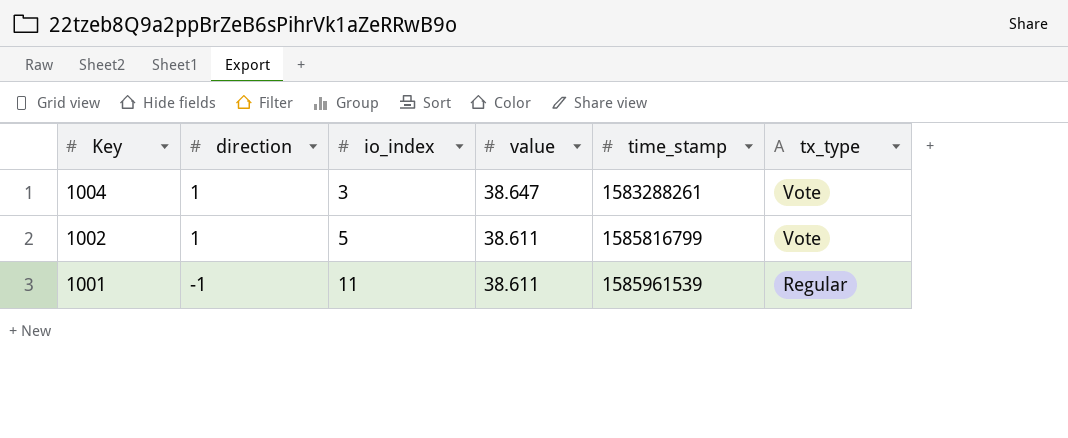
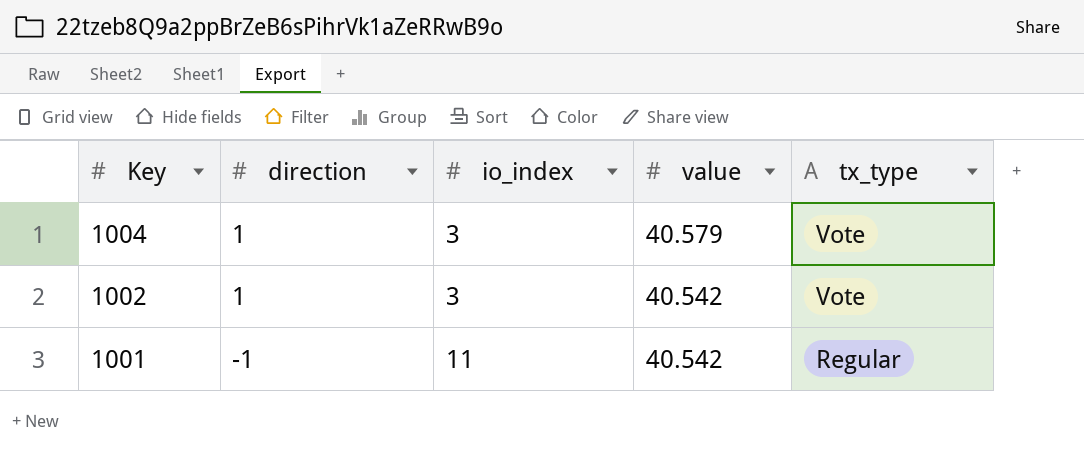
column time_stamp | position: 5 -> none
1004 | value: 38.647 -> 40.579
1002 | io_index: 5 -> 3
1002 | value: 38.611 -> 40.542
1001 | value: 38.611 -> 40.542

